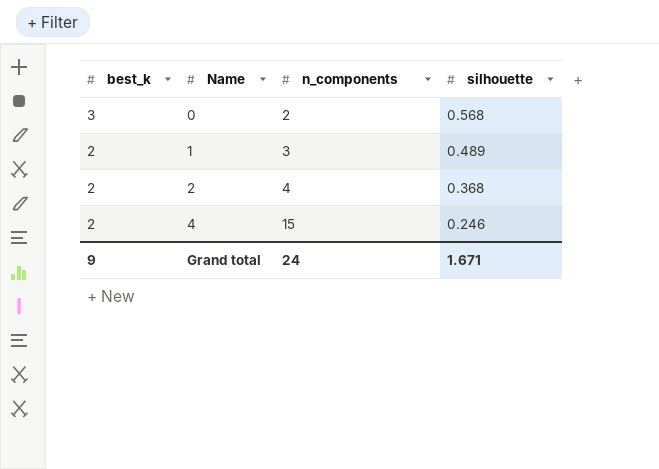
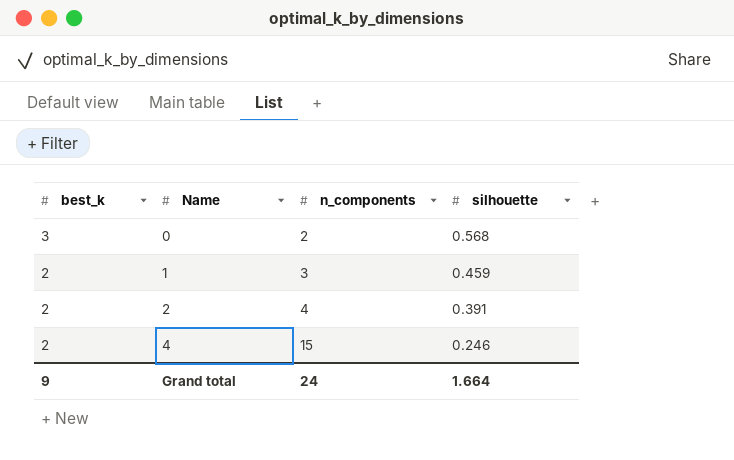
1 | silhouette: 0.489 -> 0.459
2 | silhouette: 0.368 -> 0.391
Grand total | silhouette: 1.671 -> 1.664

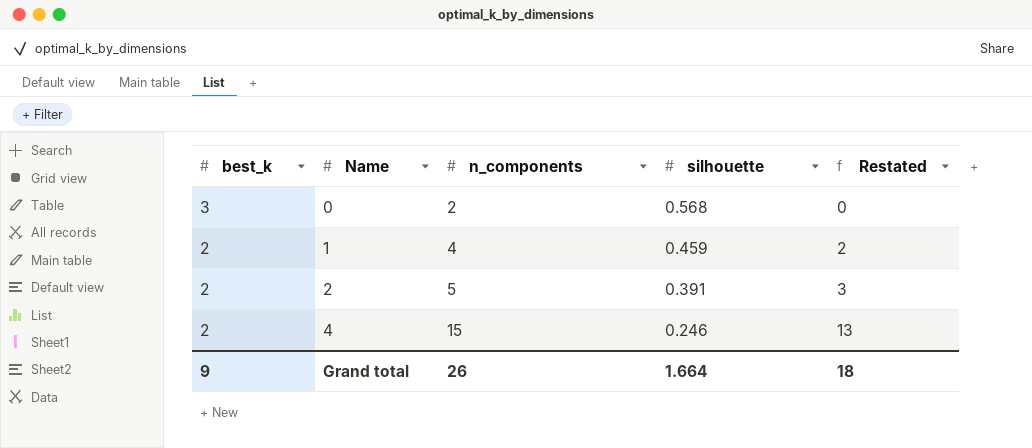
column Restated | formula: none -> [n_components] - 2
1 | n_components: 3 -> 4
2 | n_components: 4 -> 5
Grand total | n_components: 24 -> 26

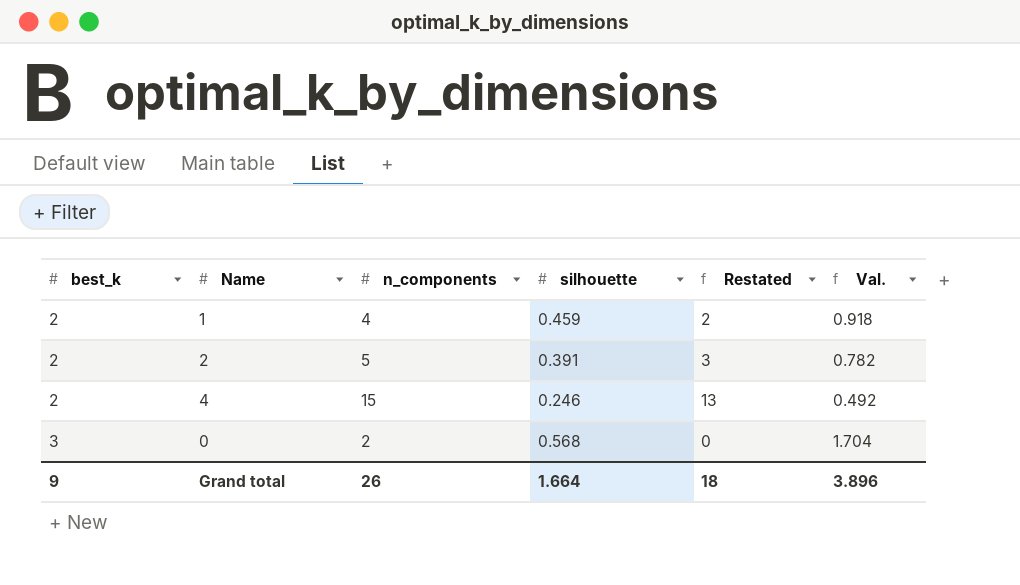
row order: best_k descending -> best_k ascending
column Val. | formula: none -> [best_k] * [silhouette]

